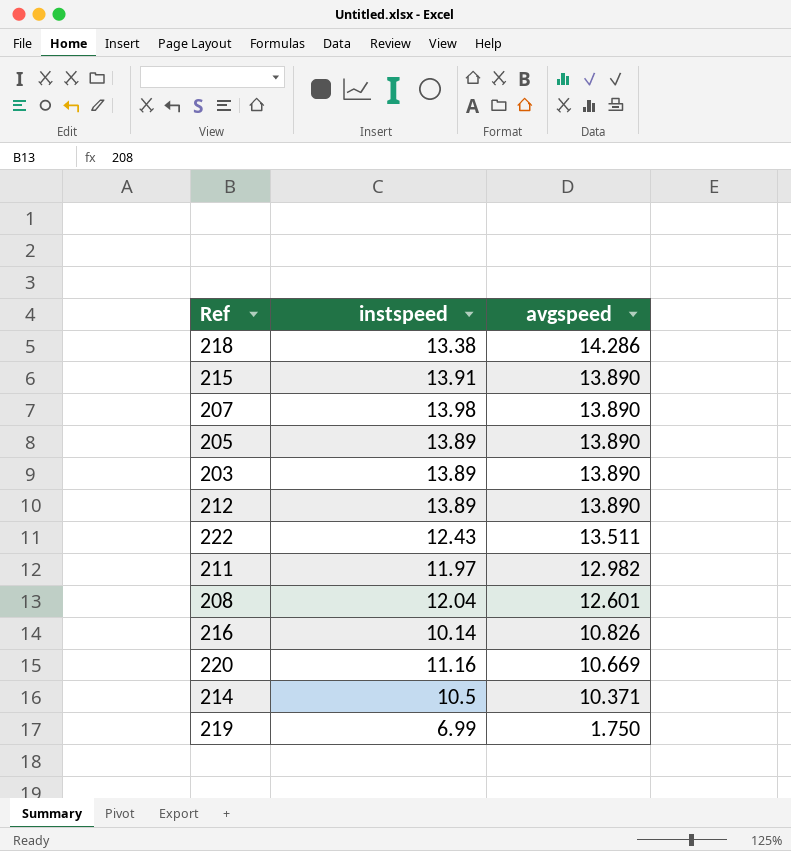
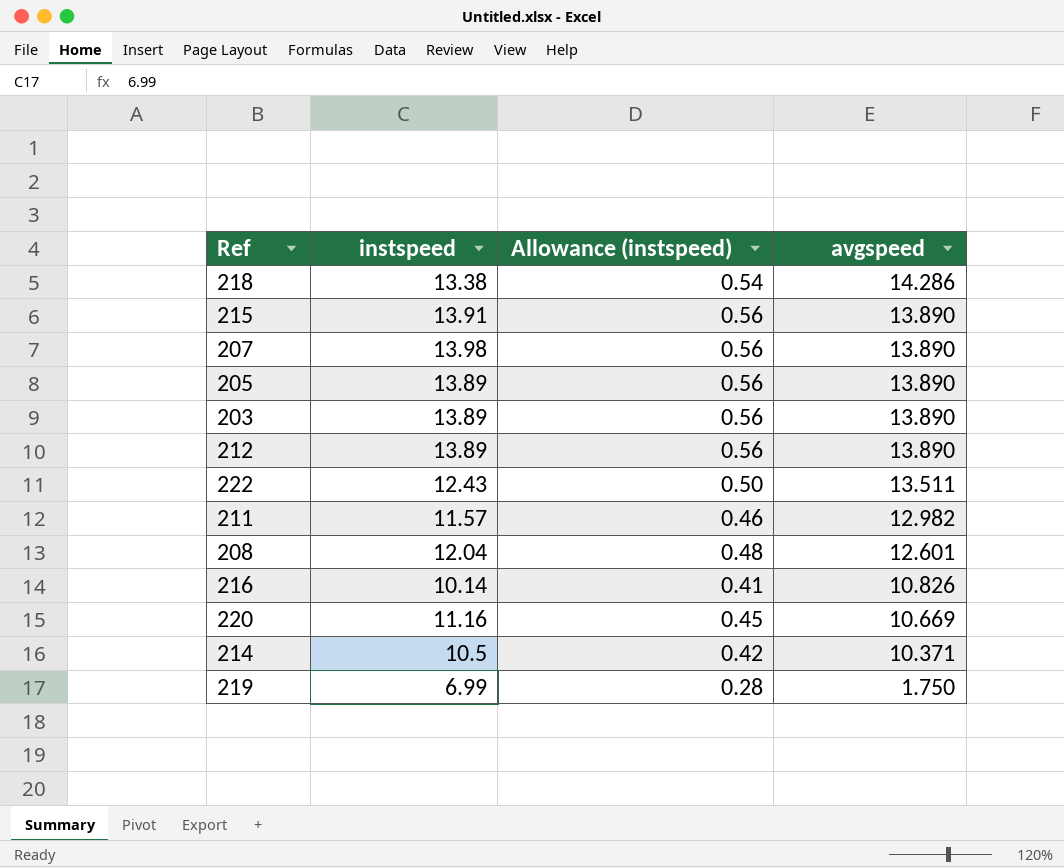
column Allowance (instspeed) | formula: none -> [instspeed] * 0.04
211 | instspeed: 11.97 -> 11.57

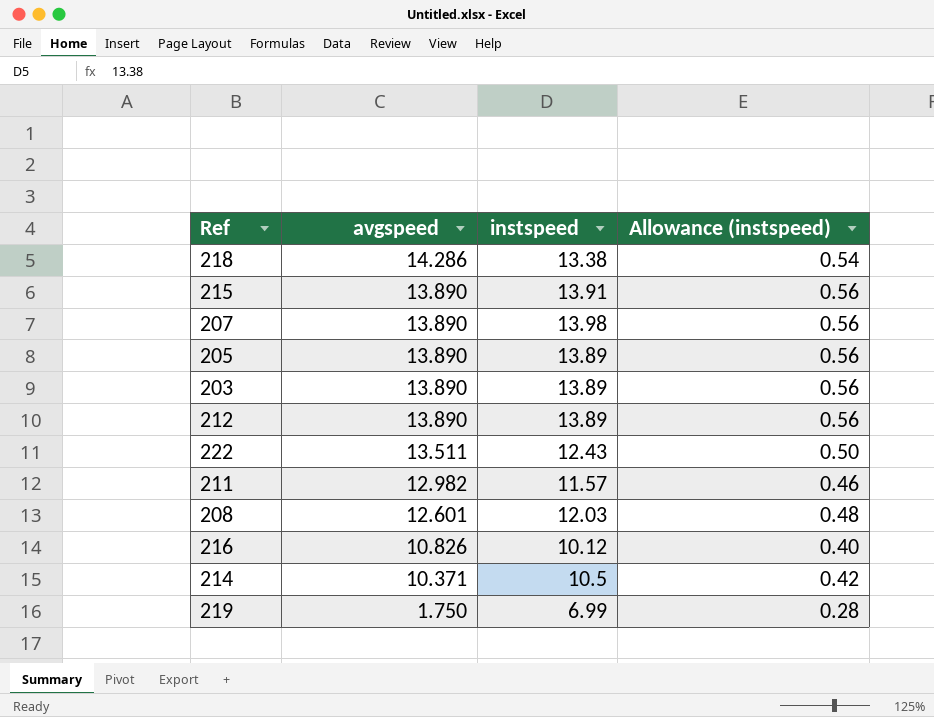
column avgspeed | position: 4 -> 2
row 220: 11.16 | 0.45 | 10.669 -> none
208 | instspeed: 12.04 -> 12.03
216 | instspeed: 10.14 -> 10.12
216 | Allowance (instspeed): 0.41 -> 0.40

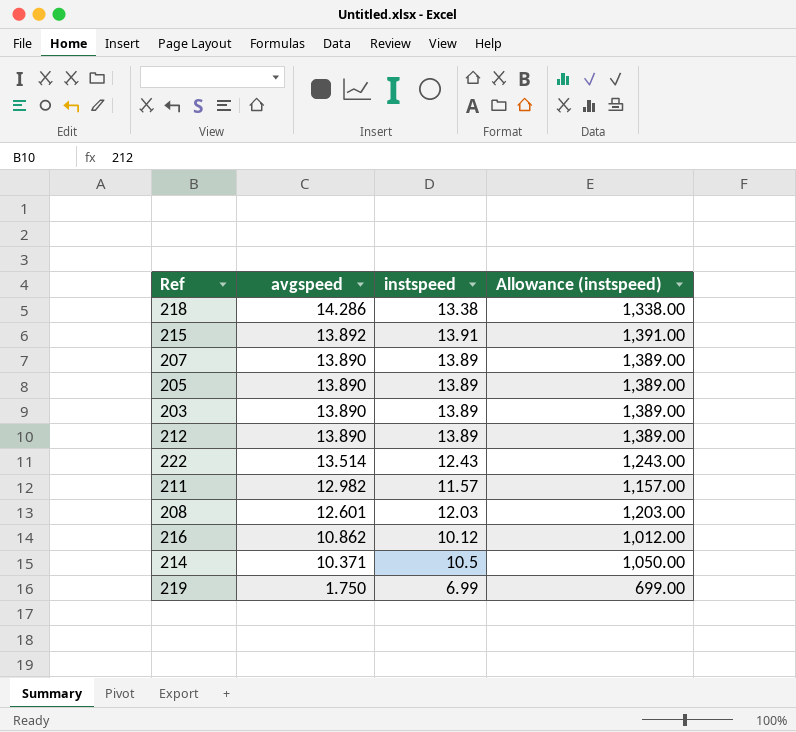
column Allowance (instspeed) | formula: [instspeed] * 0.04 -> [instspeed] * 100
215 | avgspeed: 13.890 -> 13.892
207 | instspeed: 13.98 -> 13.89
222 | avgspeed: 13.511 -> 13.514
216 | avgspeed: 10.826 -> 10.862

